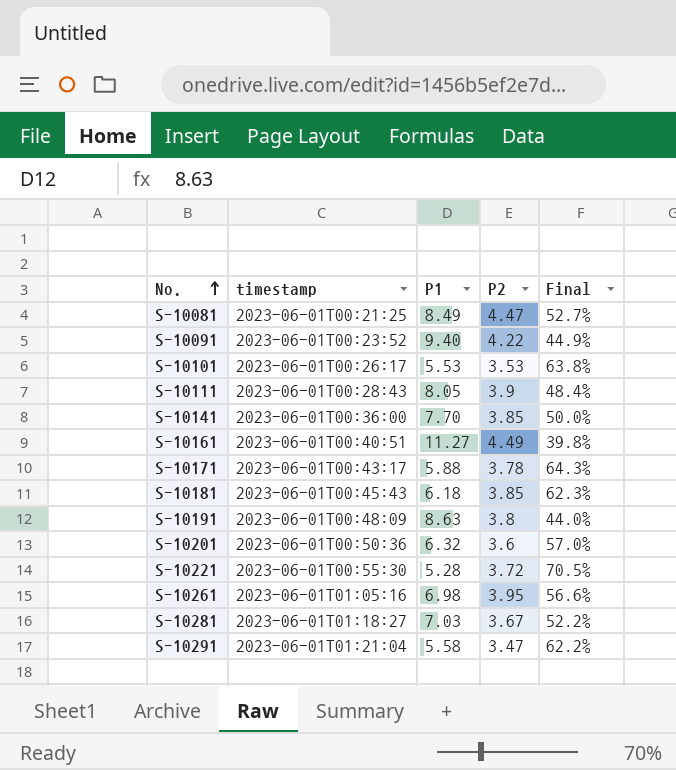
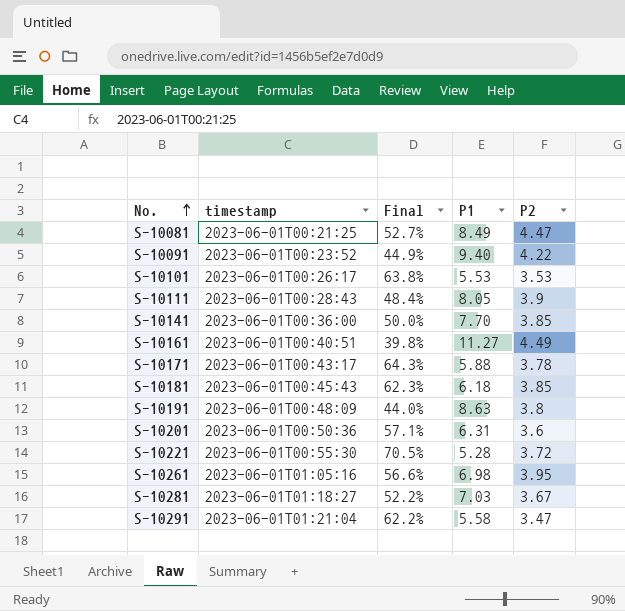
column Final | position: 5 -> 3
S-10201 | Final: 57.0% -> 57.1%
S-10201 | P1: 6.32 -> 6.31

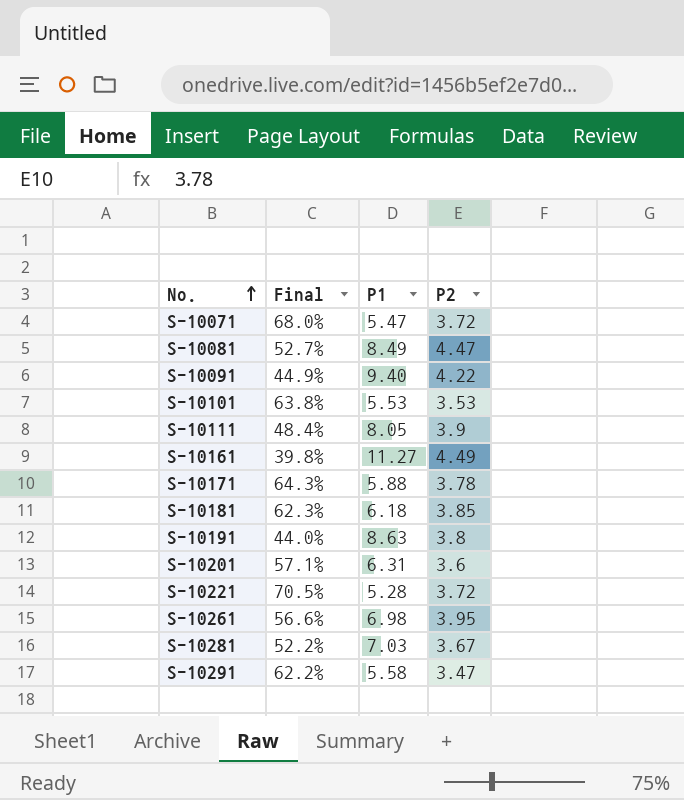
column timestamp | position: 2 -> none
row S-10141: 2023-06-01T00:36:00 | 50.0% | 7.70 | 3.85 -> none
row S-10071: none -> 68.0% | 5.47 | 3.72

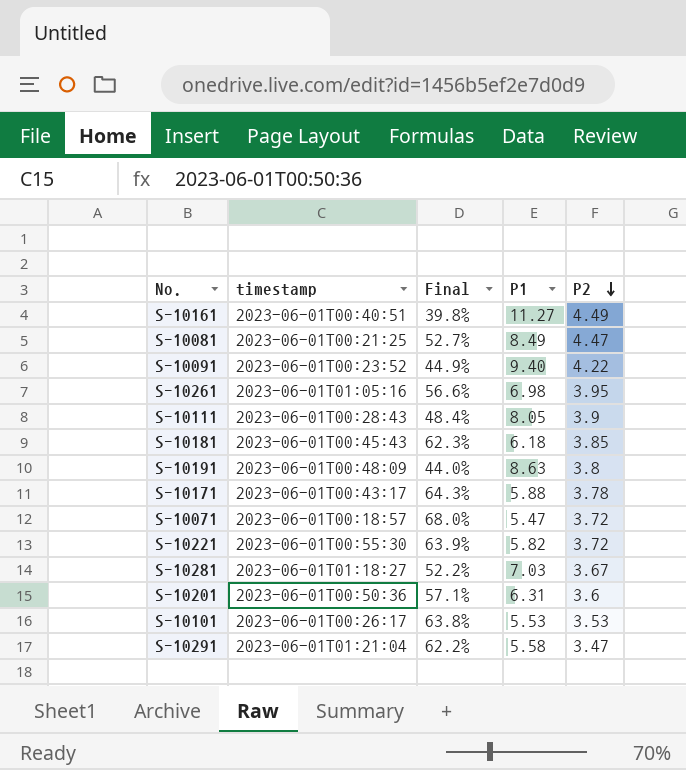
row order: No. ascending -> P2 descending
column timestamp | position: none -> 2
S-10221 | Final: 70.5% -> 63.9%
S-10221 | P1: 5.28 -> 5.82

